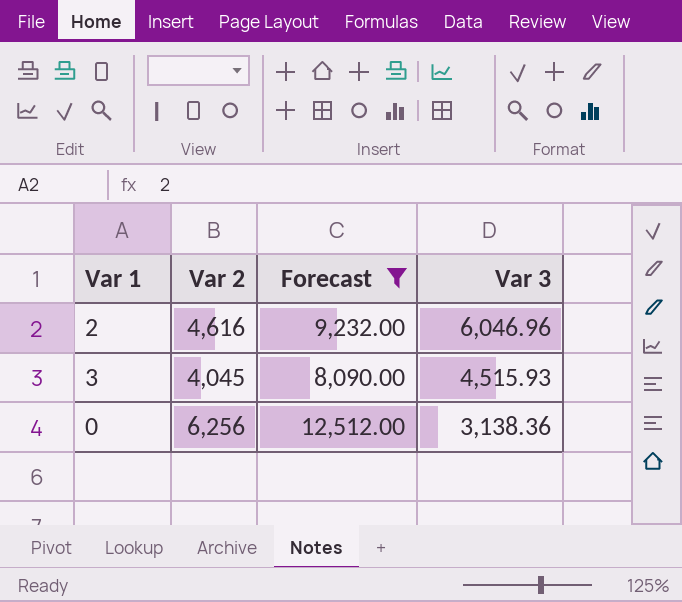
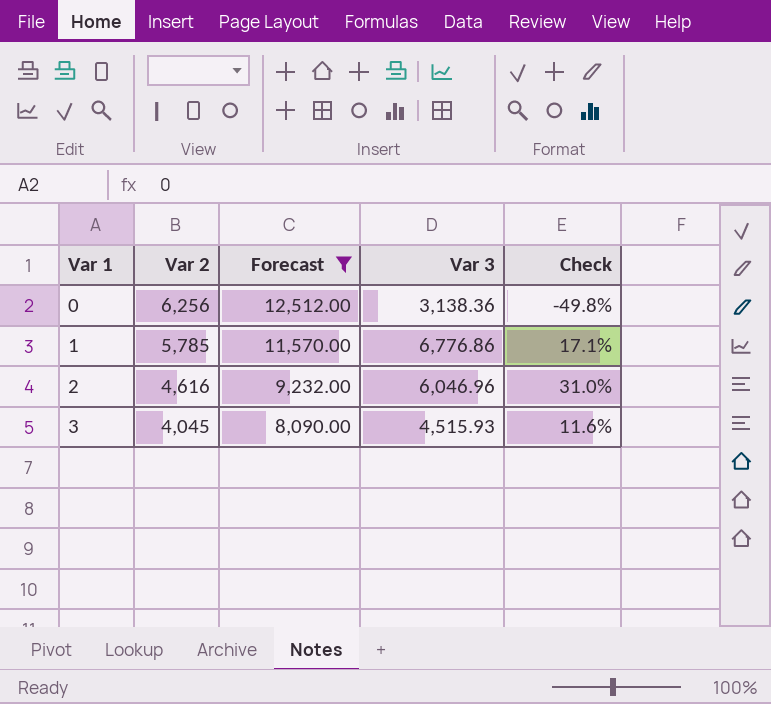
row order: Var 3 descending -> Var 1 ascending
column Check | formula: none -> ([Var 3] - [Var 2]) / [Var 2]
row 1: none -> 5,785 | 11,570.00 | 6,776.86 | 17.1%

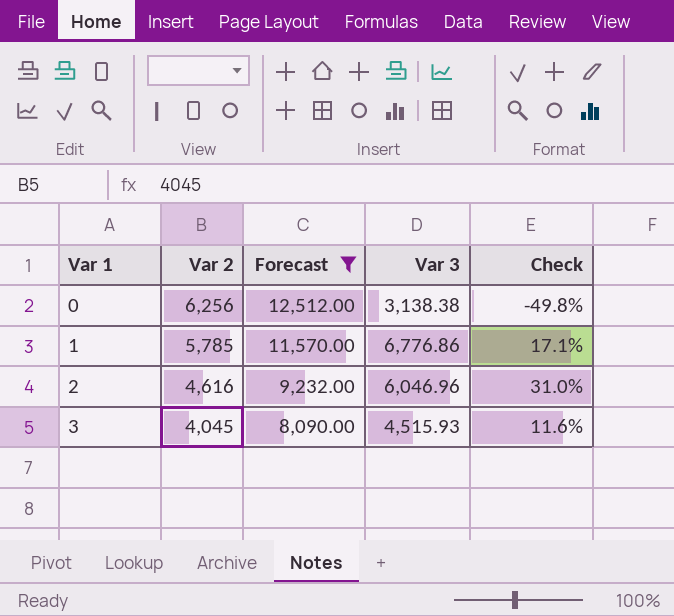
0 | Var 3: 3,138.36 -> 3,138.38

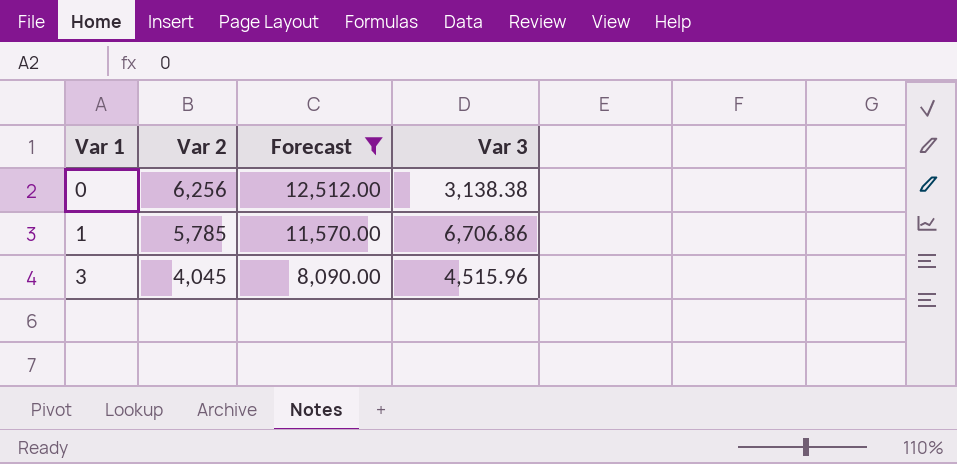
column Check | formula: ([Var 3] - [Var 2]) / [Var 2] -> none
row 2: 4,616 | 9,232.00 | 6,046.96 | 31.0% -> none
1 | Var 3: 6,776.86 -> 6,706.86
3 | Var 3: 4,515.93 -> 4,515.96

